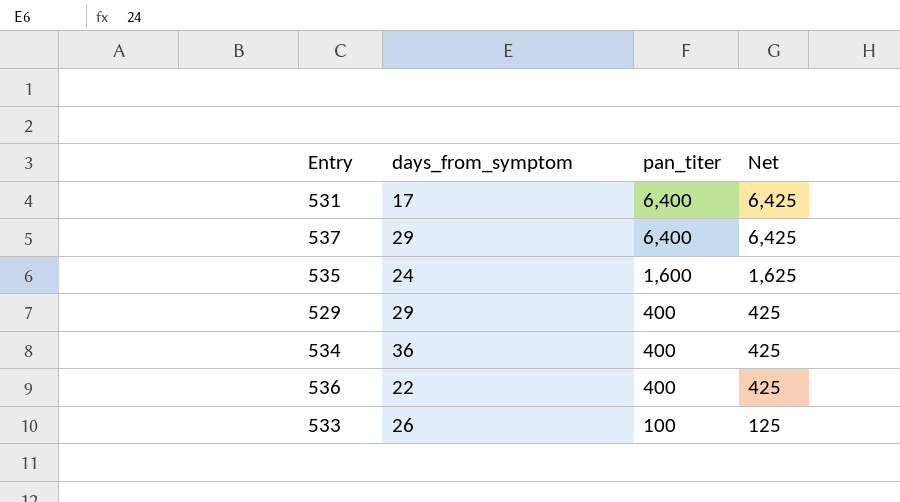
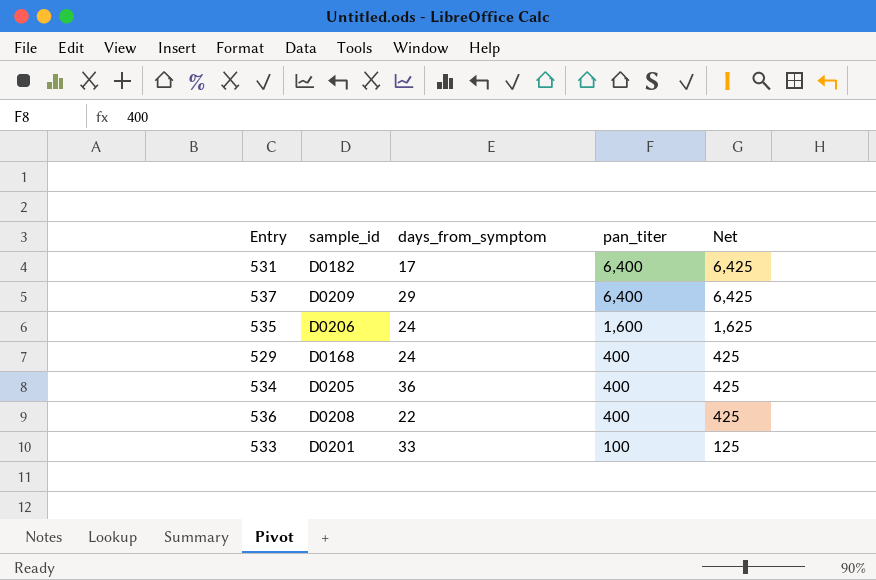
column sample_id | position: none -> 2
529 | days_from_symptom: 29 -> 24
533 | days_from_symptom: 26 -> 33

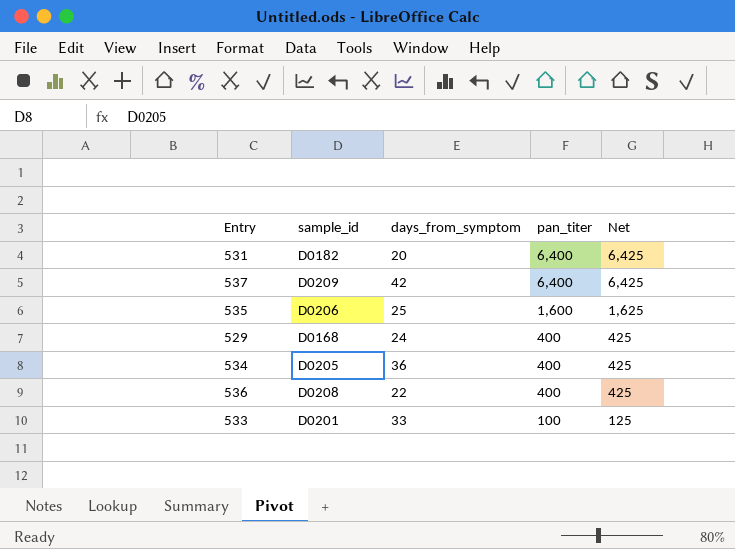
531 | days_from_symptom: 17 -> 20
537 | days_from_symptom: 29 -> 42
535 | days_from_symptom: 24 -> 25

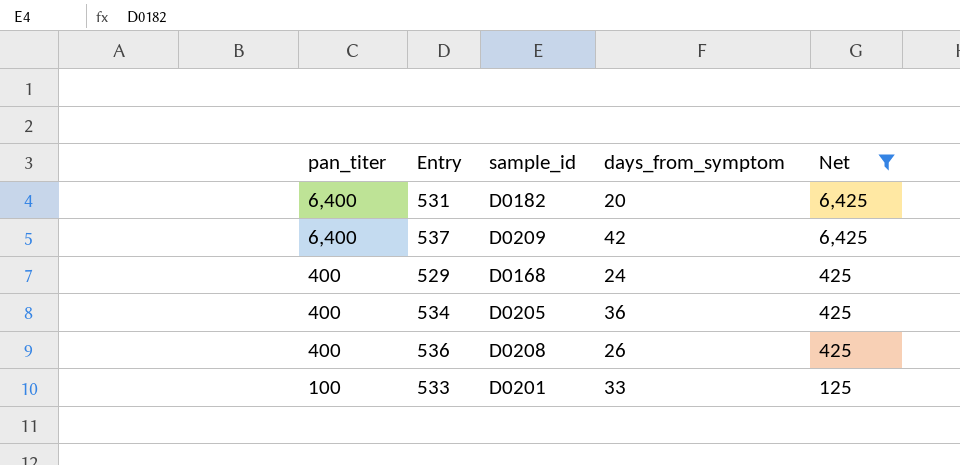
filter: none -> Net != 1,625
column pan_titer | position: 4 -> 1
536 | days_from_symptom: 22 -> 26

